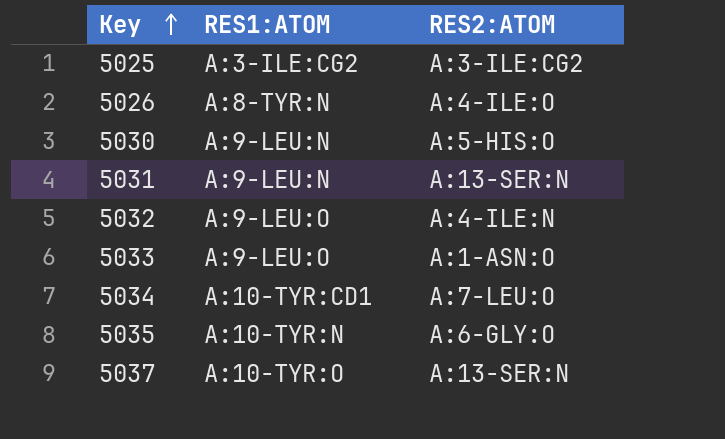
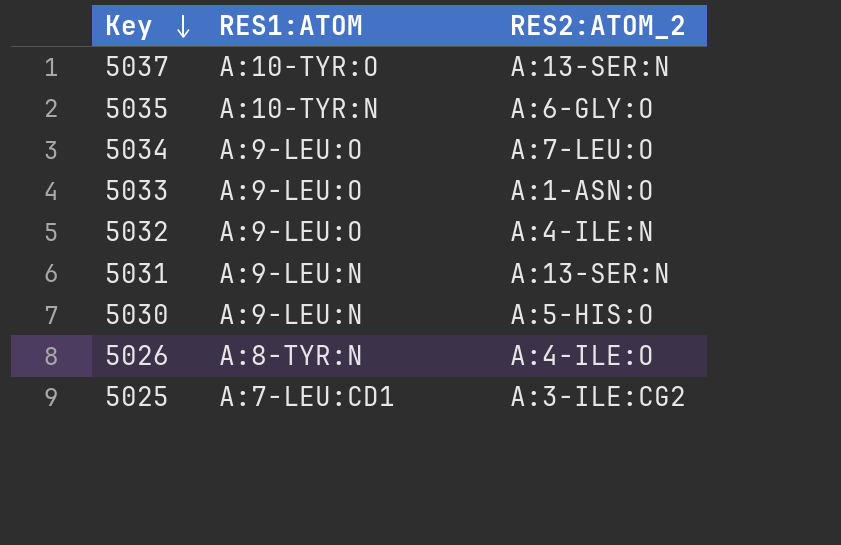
row order: Key ascending -> Key descending
column name: RES2:ATOM -> RES2:ATOM_2
5034 | RES1:ATOM: A:10-TYR:CD1 -> A:9-LEU:O
5025 | RES1:ATOM: A:3-ILE:CG2 -> A:7-LEU:CD1

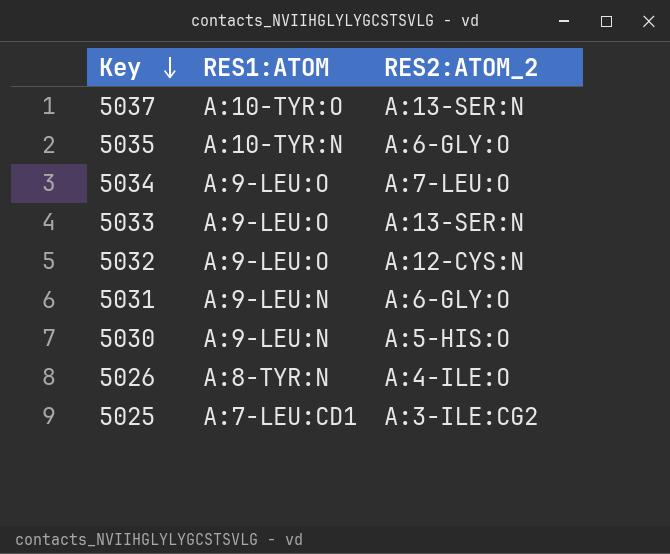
5033 | RES2:ATOM_2: A:1-ASN:O -> A:13-SER:N
5032 | RES2:ATOM_2: A:4-ILE:N -> A:12-CYS:N
5031 | RES2:ATOM_2: A:13-SER:N -> A:6-GLY:O

